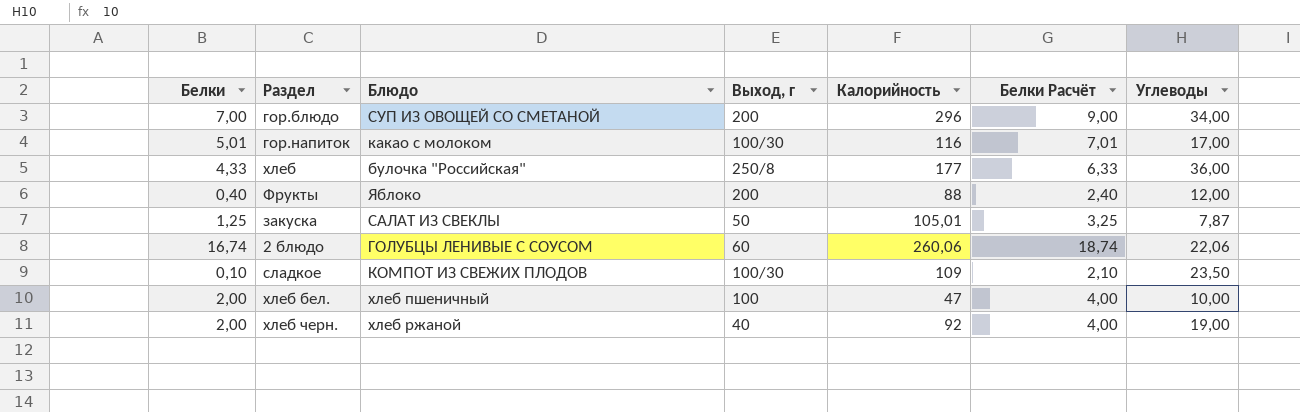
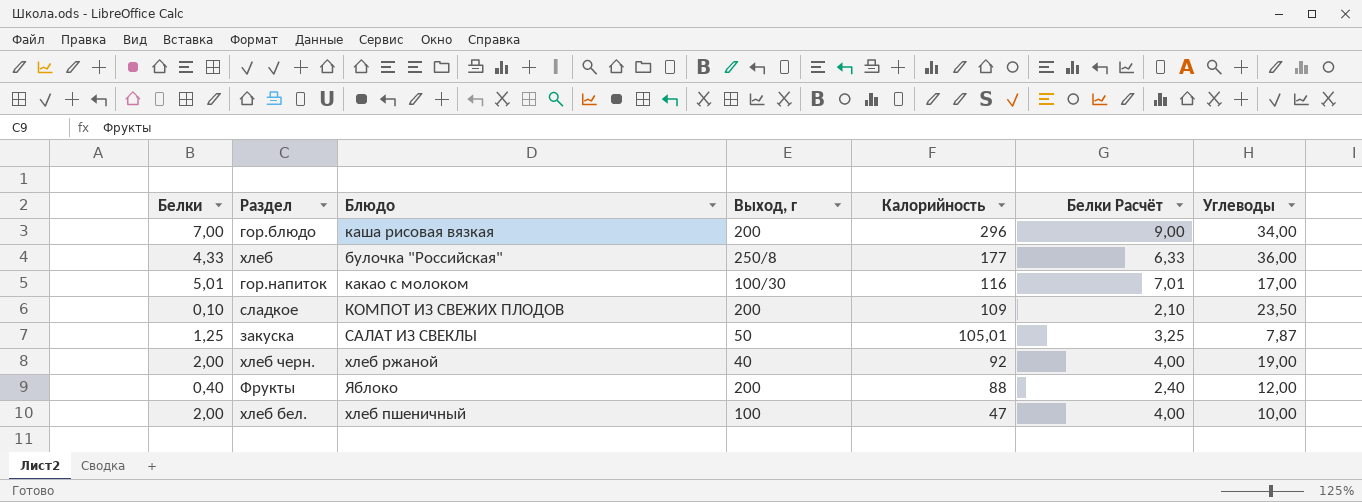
row order: none -> Калорийность descending
row 2 блюдо: 16,74 | ГОЛУБЦЫ ЛЕНИВЫЕ С СОУСОМ | 60 | 260,06 | 18,74 | 22,06 -> none
гор.блюдо | Блюдо: СУП ИЗ ОВОЩЕЙ СО СМЕТАНОЙ -> каша рисовая вязкая
сладкое | Выход, г: 100/30 -> 200

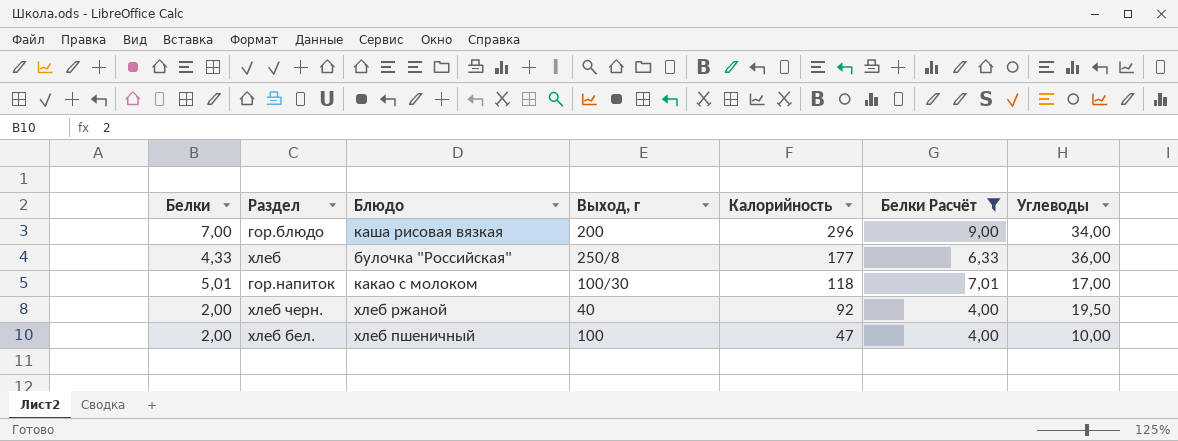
filter: none -> Белки Расчёт >= 4,00
гор.напиток | Калорийность: 116 -> 118
хлеб черн. | Углеводы: 19,00 -> 19,50

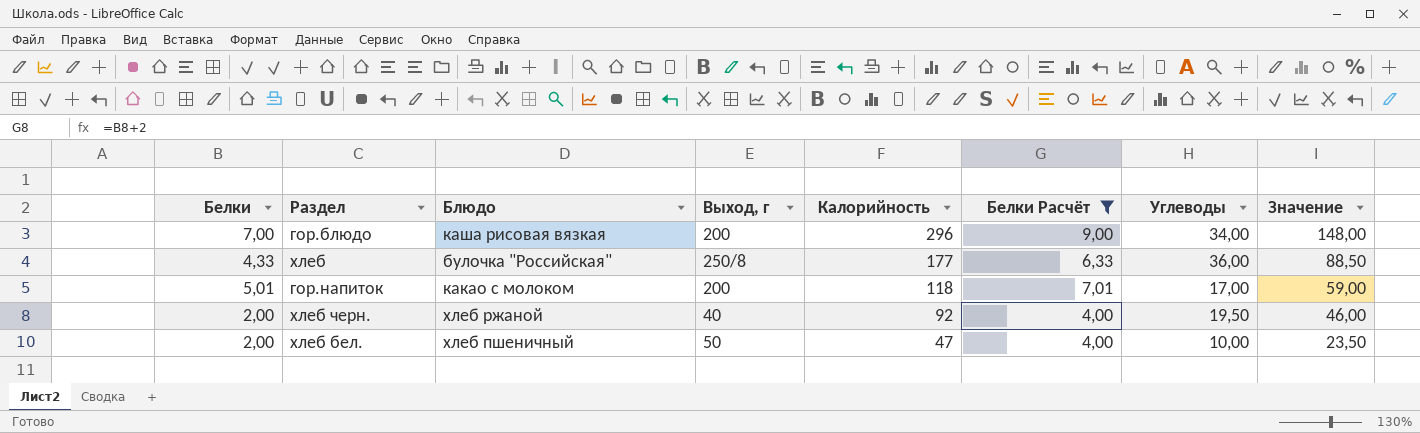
column Значение | formula: none -> [Калорийность] * 0,5
гор.напиток | Выход, г: 100/30 -> 200
хлеб бел. | Выход, г: 100 -> 50

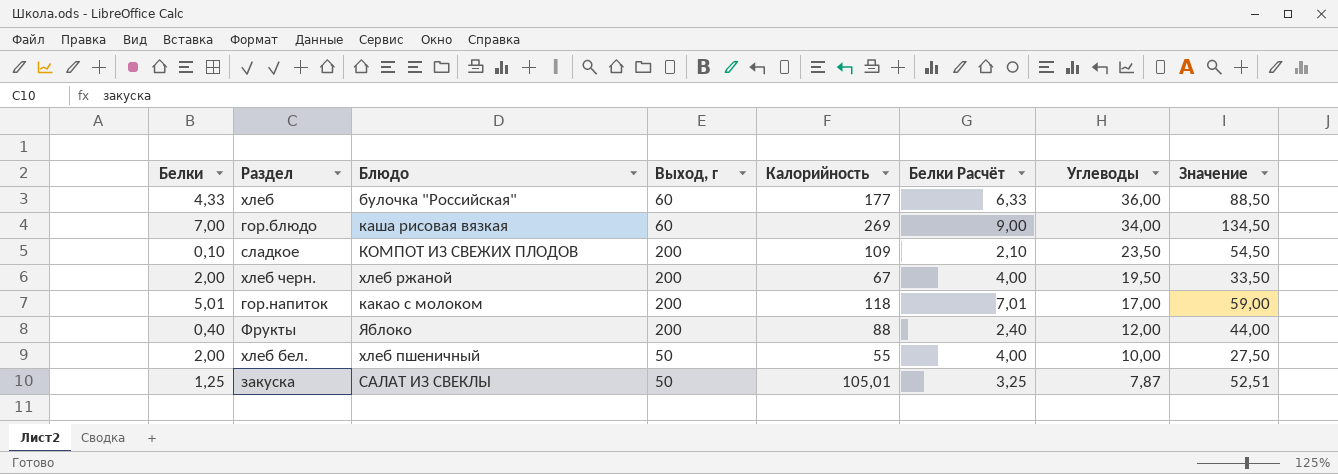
filter: Белки Расчёт >= 4,00 -> none
row order: Калорийность descending -> Углеводы descending
хлеб | Выход, г: 250/8 -> 60
гор.блюдо | Выход, г: 200 -> 60
гор.блюдо | Калорийность: 296 -> 269
гор.блюдо | Значение: 148,00 -> 134,50
хлеб черн. | Выход, г: 40 -> 200
хлеб черн. | Калорийность: 92 -> 67
хлеб черн. | Значение: 46,00 -> 33,50
хлеб бел. | Калорийность: 47 -> 55
хлеб бел. | Значение: 23,50 -> 27,50

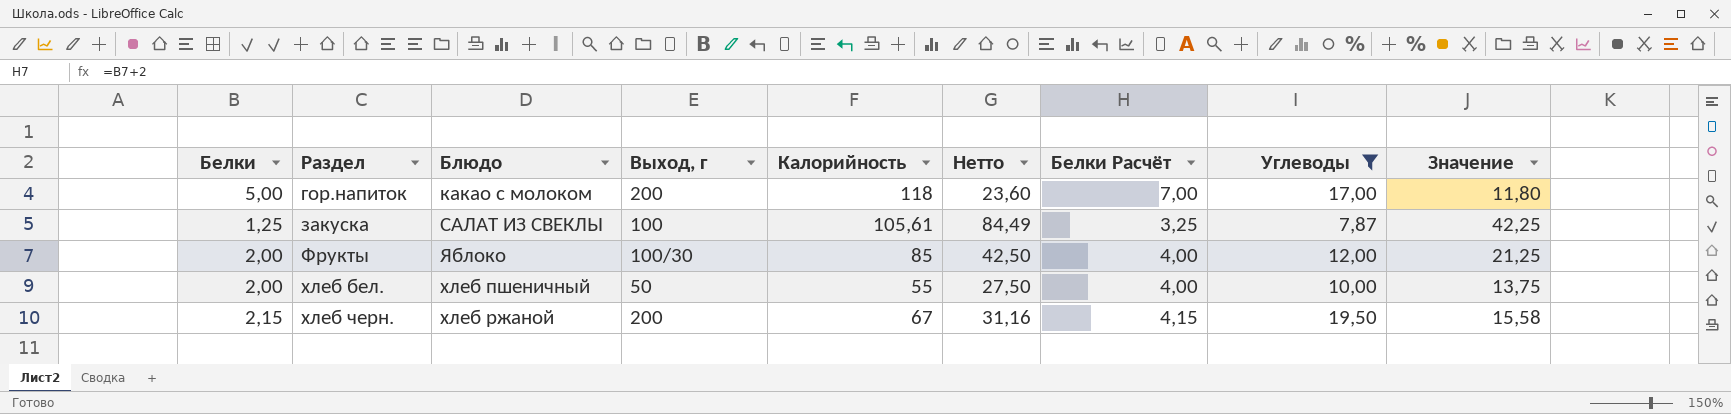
filter: none -> Углеводы <= 19,50
row order: Углеводы descending -> Раздел ascending
column Нетто | formula: none -> [Калорийность] / [Белки]
column Значение | formula: [Калорийность] * 0,5 -> [Нетто] * 0,5
гор.напиток | Белки: 5,01 -> 5,00
гор.напиток | Белки Расчёт: 7,01 -> 7,00
закуска | Выход, г: 50 -> 100
закуска | Калорийность: 105,01 -> 105,61
Фрукты | Белки: 0,40 -> 2,00
Фрукты | Выход, г: 200 -> 100/30
Фрукты | Калорийность: 88 -> 85
Фрукты | Белки Расчёт: 2,40 -> 4,00
хлеб черн. | Белки: 2,00 -> 2,15
хлеб черн. | Белки Расчёт: 4,00 -> 4,15

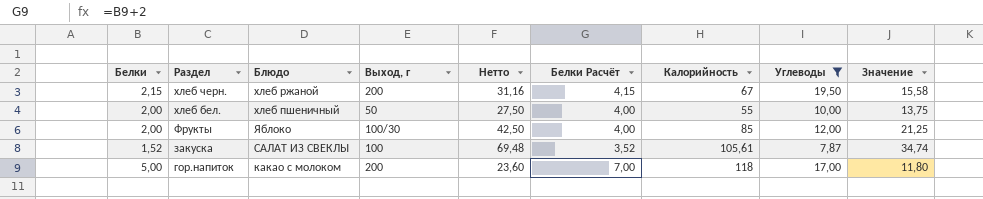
row order: Раздел ascending -> Раздел descending
column Калорийность | position: 5 -> 7
закуска | Белки: 1,25 -> 1,52
закуска | Нетто: 84,49 -> 69,48
закуска | Белки Расчёт: 3,25 -> 3,52
закуска | Значение: 42,25 -> 34,74

